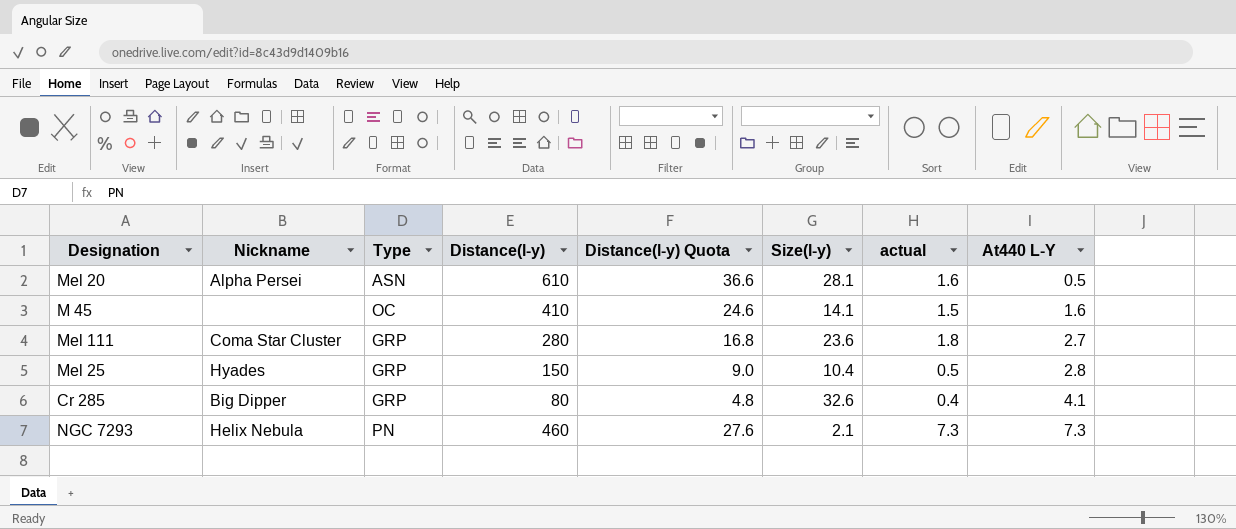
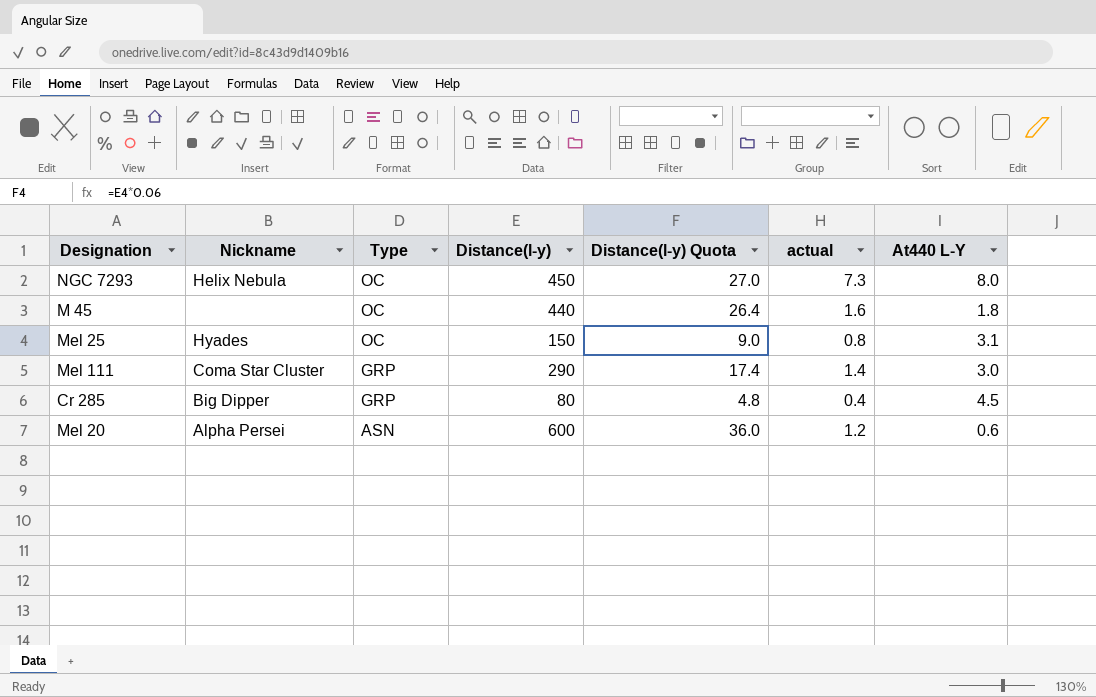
row order: At440 L-Y ascending -> Type descending
column Size(l-y) | position: 6 -> none
NGC 7293 | Type: PN -> OC
NGC 7293 | Distance(l-y): 460 -> 450
NGC 7293 | Distance(l-y) Quota: 27.6 -> 27.0
NGC 7293 | At440 L-Y: 7.3 -> 8.0
M 45 | Distance(l-y): 410 -> 440
M 45 | Distance(l-y) Quota: 24.6 -> 26.4
M 45 | actual: 1.5 -> 1.6
M 45 | At440 L-Y: 1.6 -> 1.8
Mel 25 | Type: GRP -> OC
Mel 25 | actual: 0.5 -> 0.8
Mel 25 | At440 L-Y: 2.8 -> 3.1
Mel 111 | Distance(l-y): 280 -> 290
Mel 111 | Distance(l-y) Quota: 16.8 -> 17.4
Mel 111 | actual: 1.8 -> 1.4
Mel 111 | At440 L-Y: 2.7 -> 3.0
Cr 285 | At440 L-Y: 4.1 -> 4.5
Mel 20 | Distance(l-y): 610 -> 600
Mel 20 | Distance(l-y) Quota: 36.6 -> 36.0
Mel 20 | actual: 1.6 -> 1.2
Mel 20 | At440 L-Y: 0.5 -> 0.6

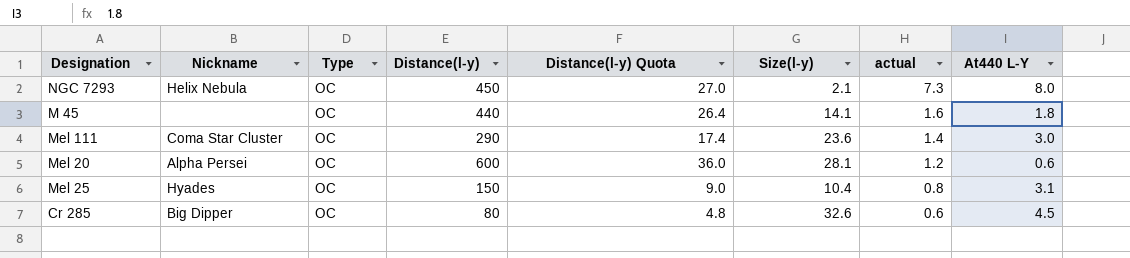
row order: Type descending -> actual descending
column Size(l-y) | position: none -> 6
Mel 111 | Type: GRP -> OC
Mel 20 | Type: ASN -> OC
Cr 285 | Type: GRP -> OC
Cr 285 | actual: 0.4 -> 0.6

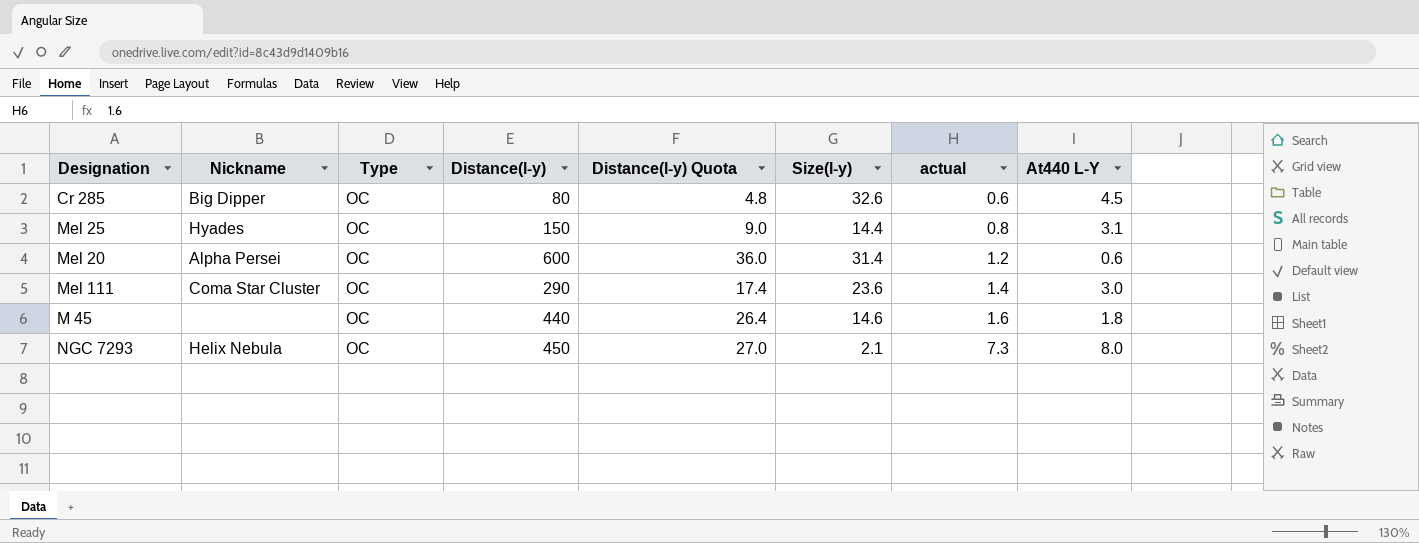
row order: actual descending -> actual ascending
Mel 25 | Size(l-y): 10.4 -> 14.4
Mel 20 | Size(l-y): 28.1 -> 31.4
M 45 | Size(l-y): 14.1 -> 14.6

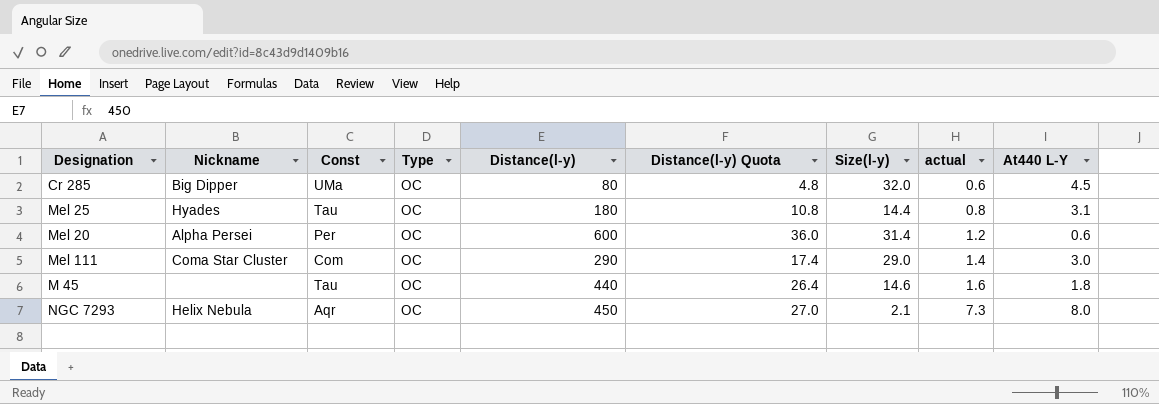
column Const | position: none -> 3
Cr 285 | Size(l-y): 32.6 -> 32.0
Mel 25 | Distance(l-y): 150 -> 180
Mel 25 | Distance(l-y) Quota: 9.0 -> 10.8
Mel 111 | Size(l-y): 23.6 -> 29.0

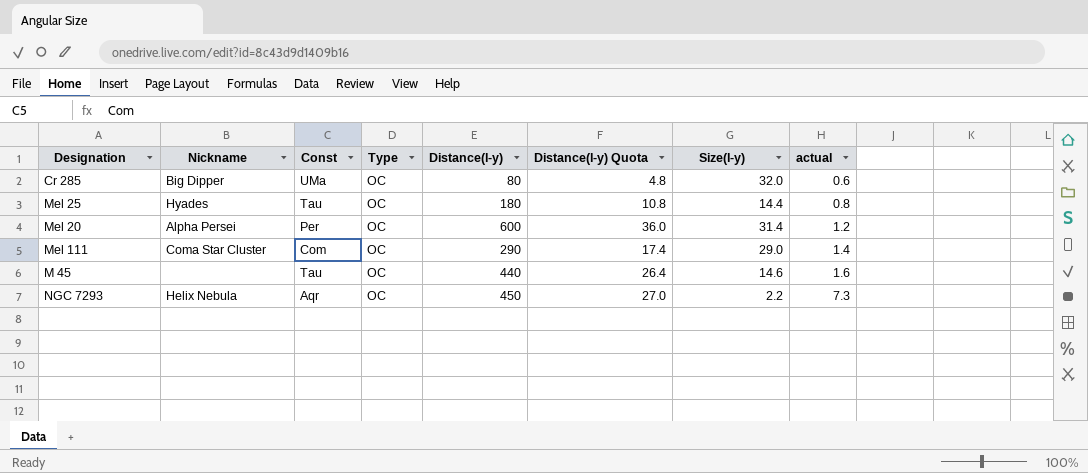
column At440 L-Y | position: 9 -> none
NGC 7293 | Size(l-y): 2.1 -> 2.2

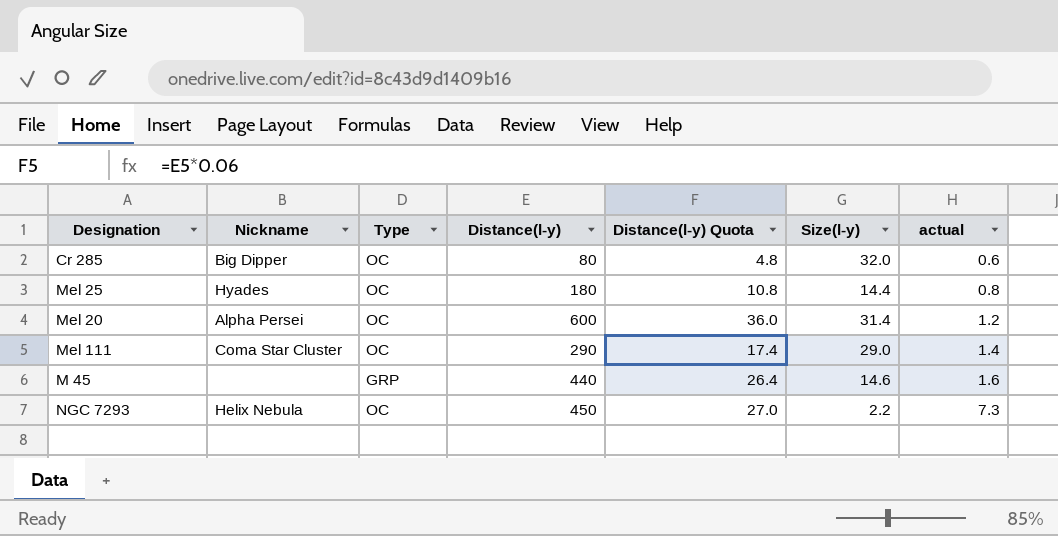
column Const | position: 3 -> none
M 45 | Type: OC -> GRP

